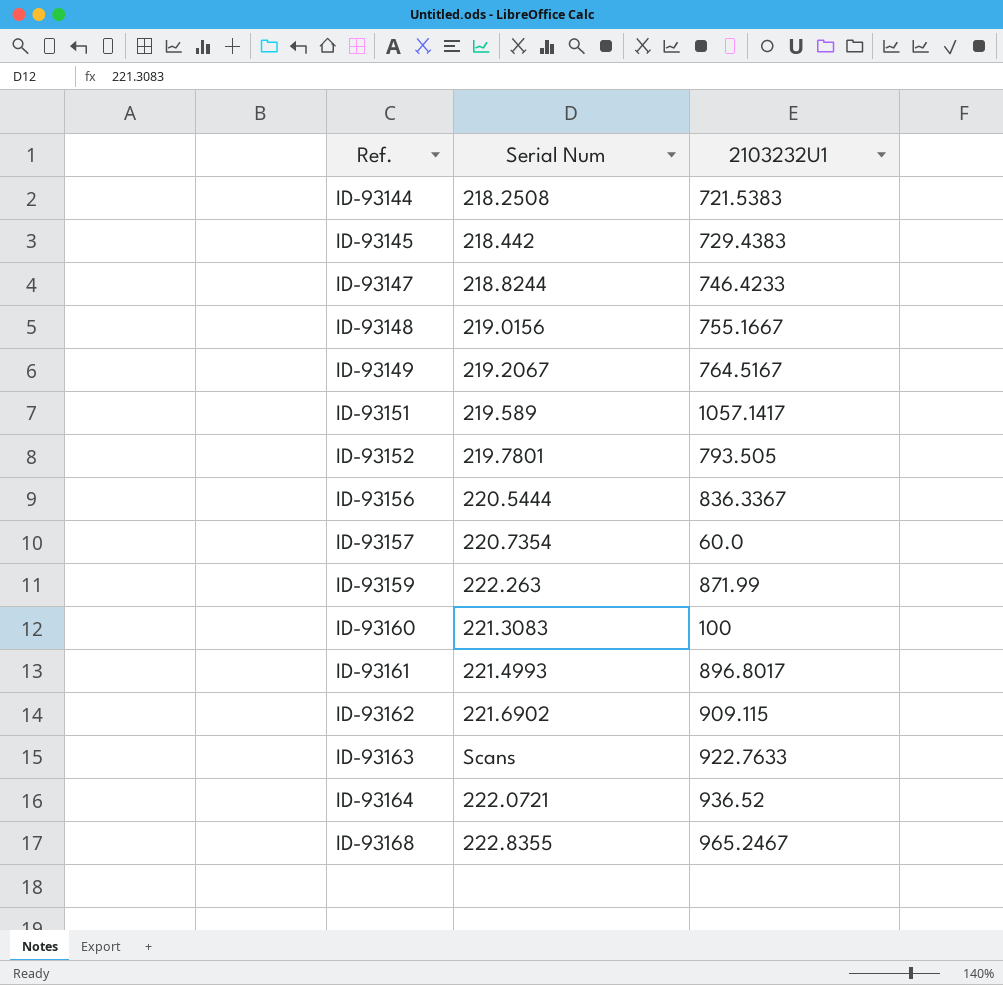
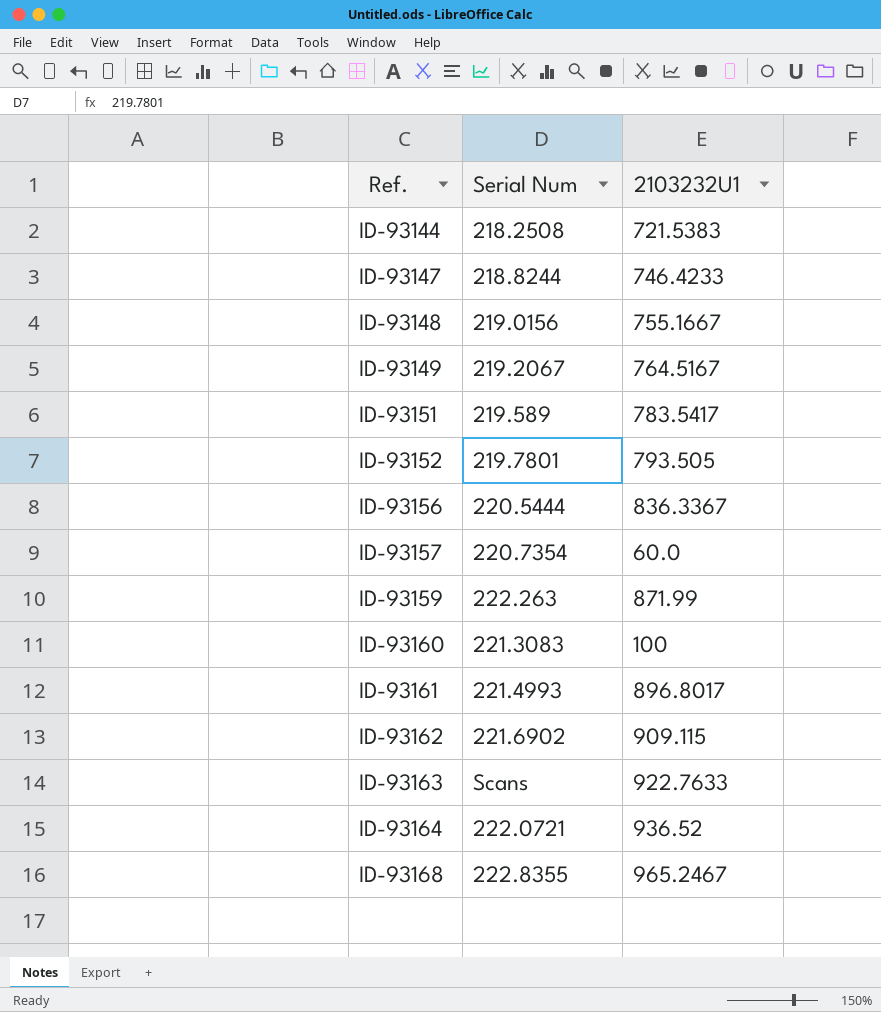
row ID-93145: 218.442 | 729.4383 -> none
ID-93151 | 2103232U1: 1057.1417 -> 783.5417

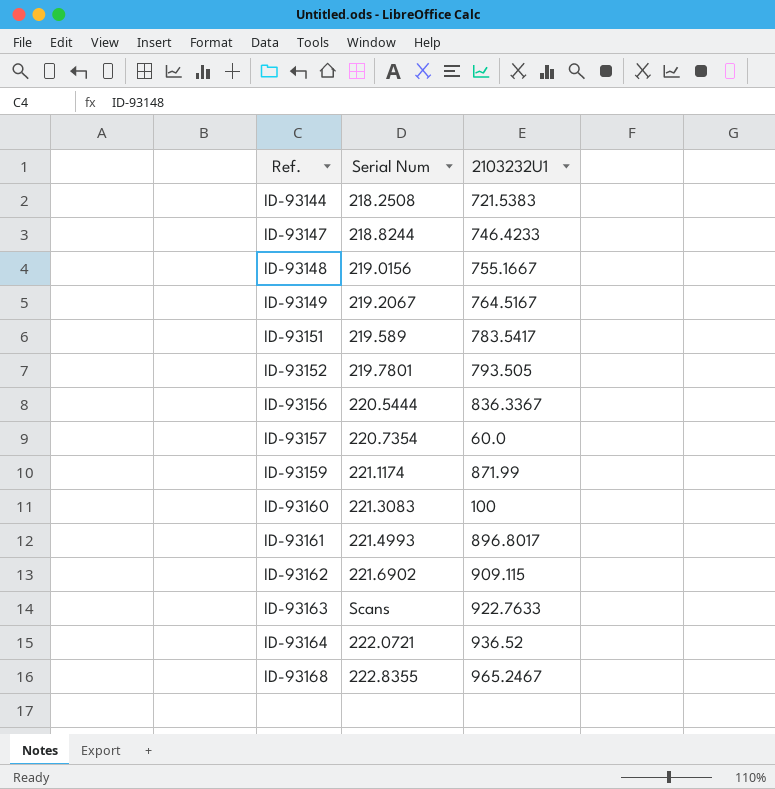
ID-93159 | Serial Num: 222.263 -> 221.1174

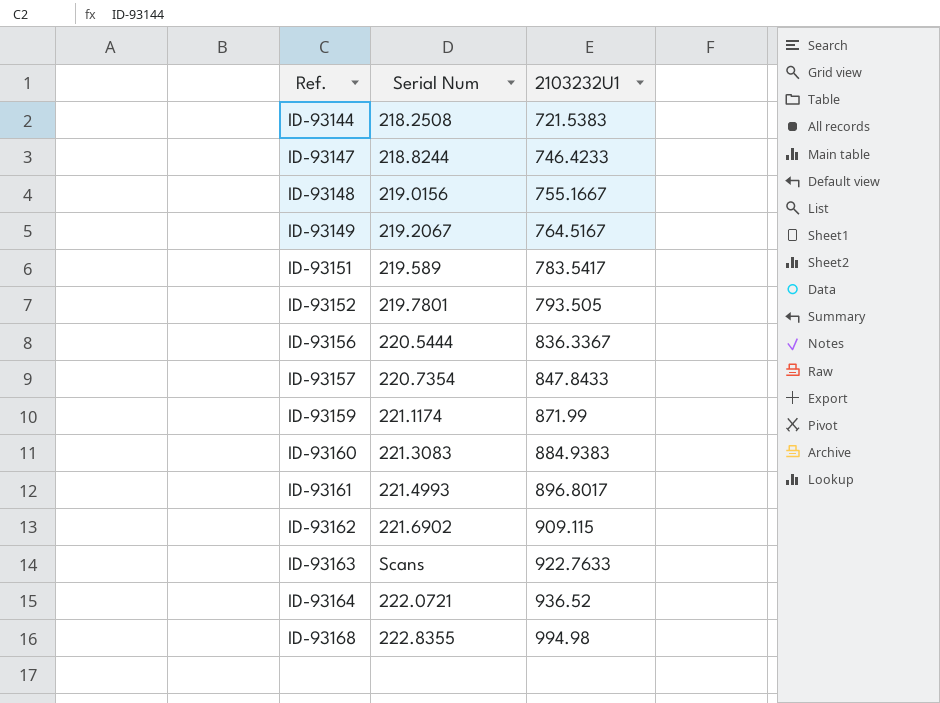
ID-93157 | 2103232U1: 60.0 -> 847.8433
ID-93160 | 2103232U1: 100 -> 884.9383
ID-93168 | 2103232U1: 965.2467 -> 994.98

